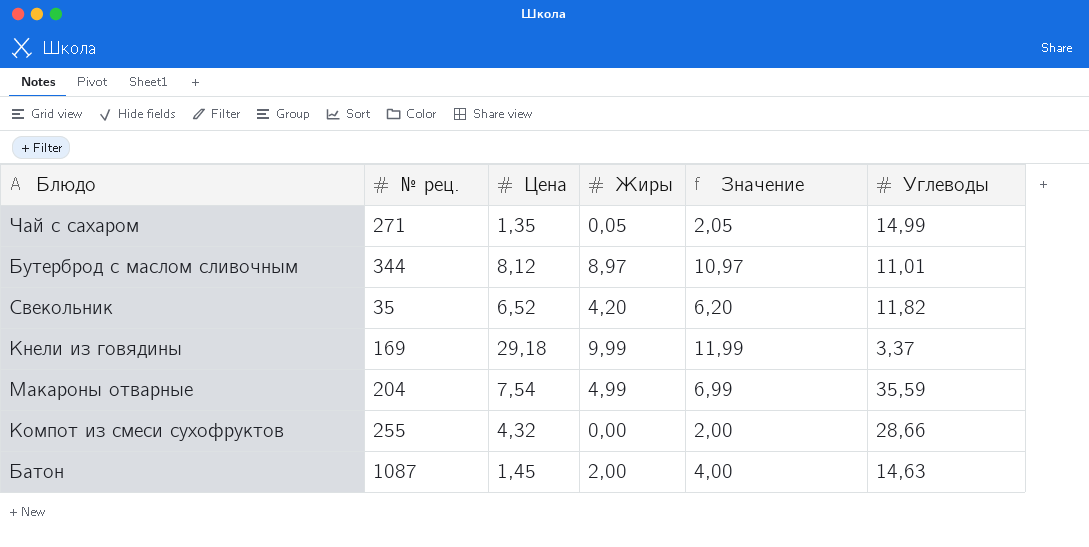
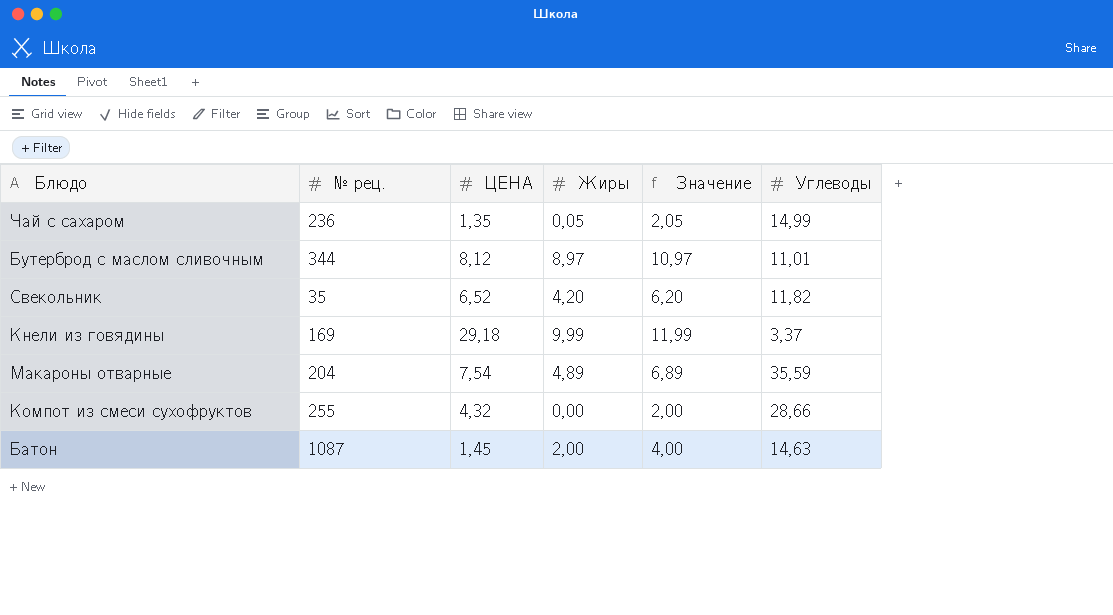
column name: Цена -> ЦЕНА
Чай с сахаром | № рец.: 271 -> 236
Макароны отварные | Жиры: 4,99 -> 4,89
Макароны отварные | Значение: 6,99 -> 6,89

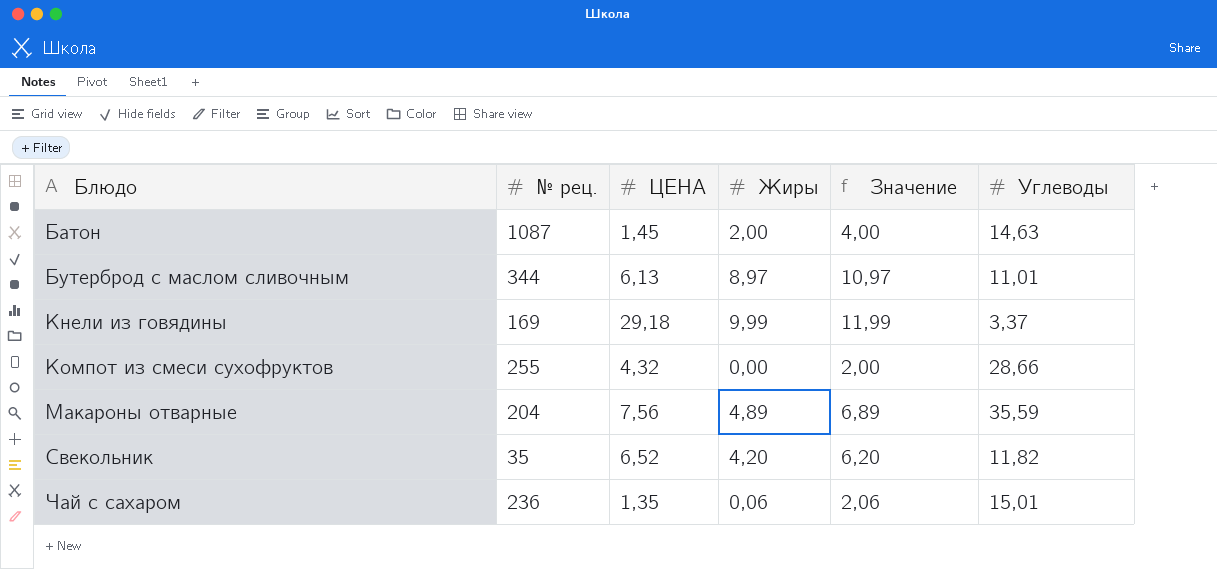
row order: none -> Блюдо ascending
Бутерброд с маслом сливочным | ЦЕНА: 8,12 -> 6,13
Макароны отварные | ЦЕНА: 7,54 -> 7,56
Чай с сахаром | Жиры: 0,05 -> 0,06
Чай с сахаром | Значение: 2,05 -> 2,06
Чай с сахаром | Углеводы: 14,99 -> 15,01

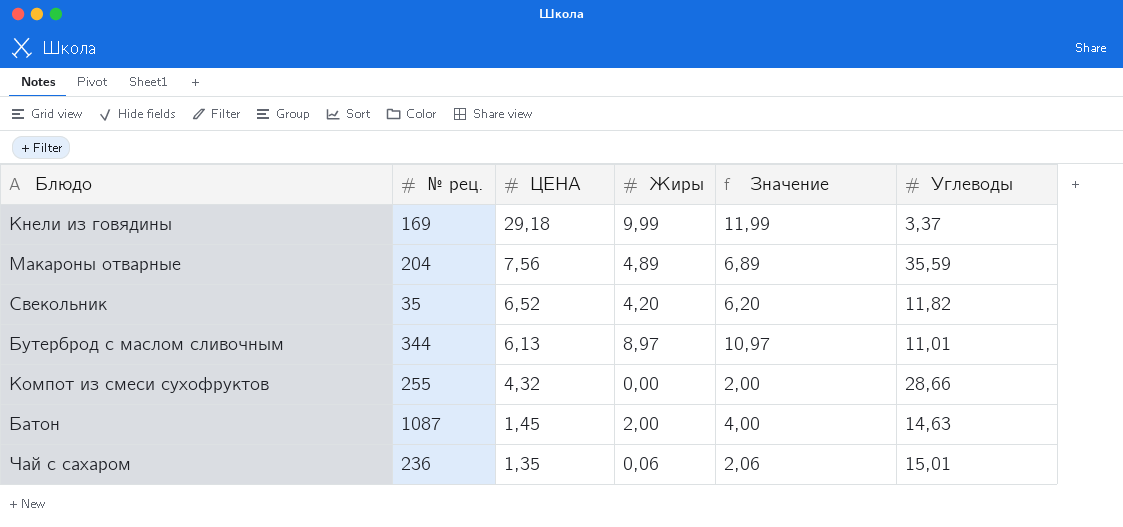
row order: Блюдо ascending -> ЦЕНА descending

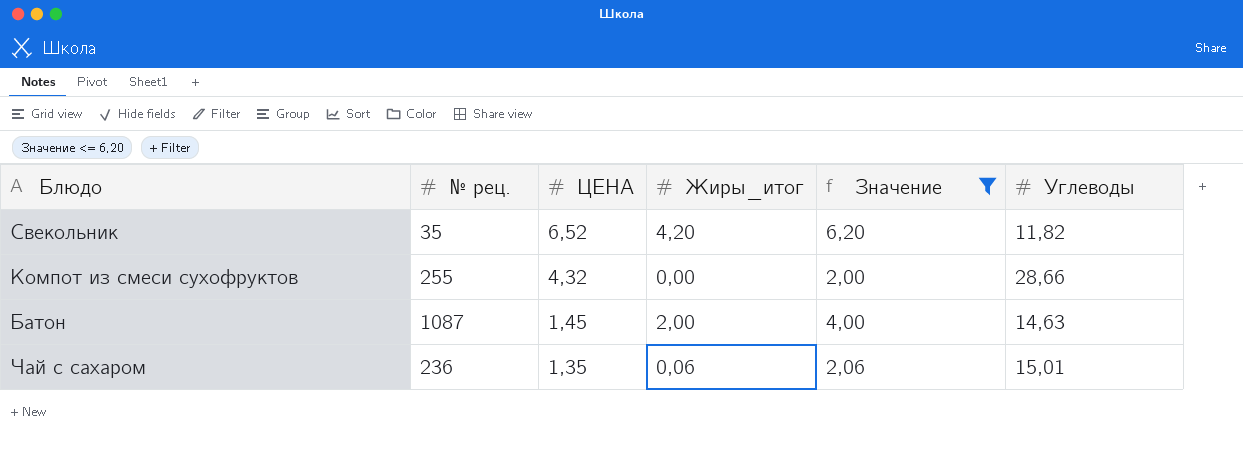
filter: none -> Значение <= 6,20
column name: Жиры -> Жиры_итог

